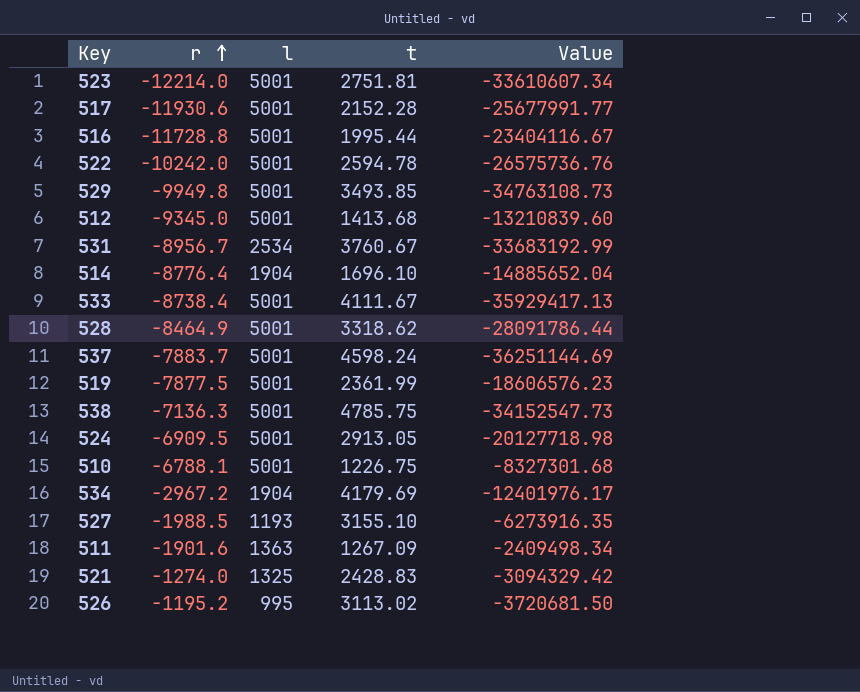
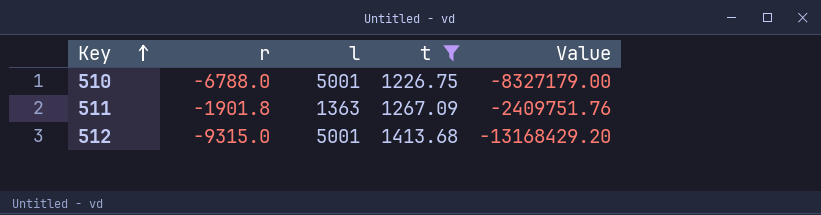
filter: none -> t <= 1413.68
row order: r ascending -> Key ascending
510 | r: -6788.1 -> -6788.0
510 | Value: -8327301.68 -> -8327179.00
511 | r: -1901.6 -> -1901.8
511 | Value: -2409498.34 -> -2409751.76
512 | r: -9345.0 -> -9315.0
512 | Value: -13210839.60 -> -13168429.20

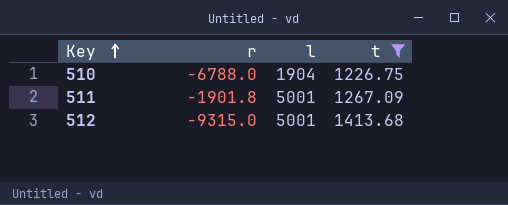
column Value | formula: [r] * [t] -> none
510 | l: 5001 -> 1904
511 | l: 1363 -> 5001

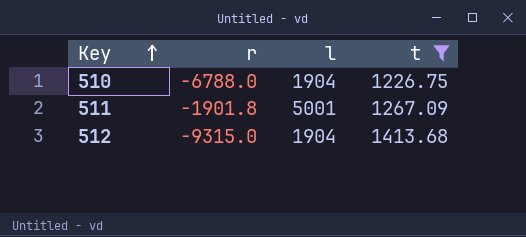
512 | l: 5001 -> 1904

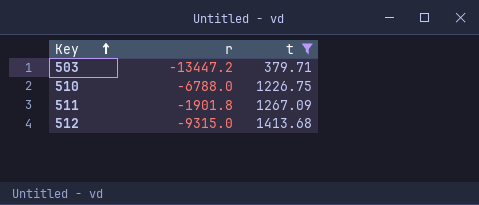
column l | position: 3 -> none
row 503: none -> -13447.2 | 379.71

